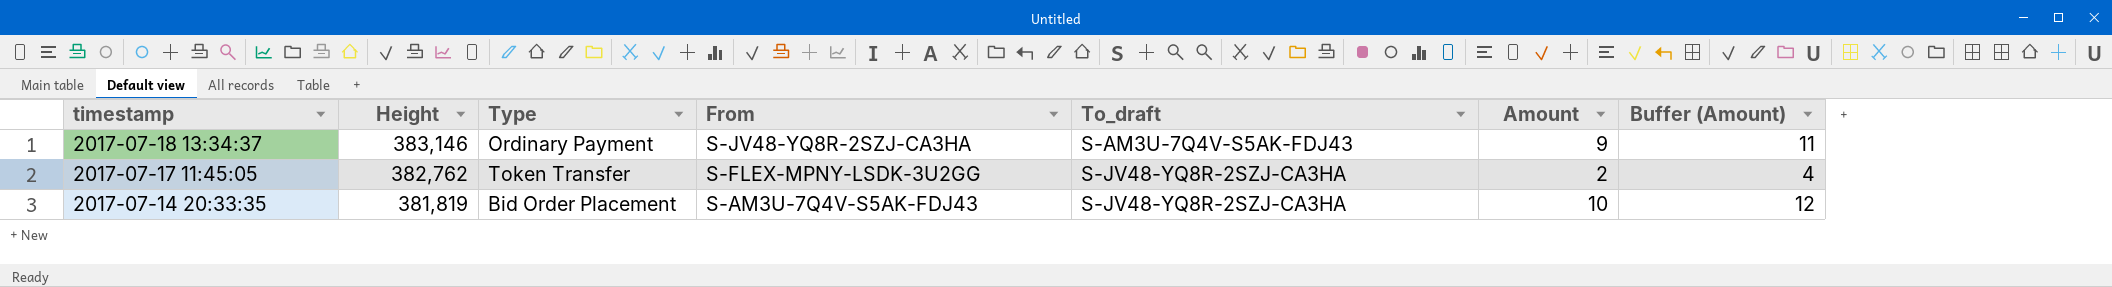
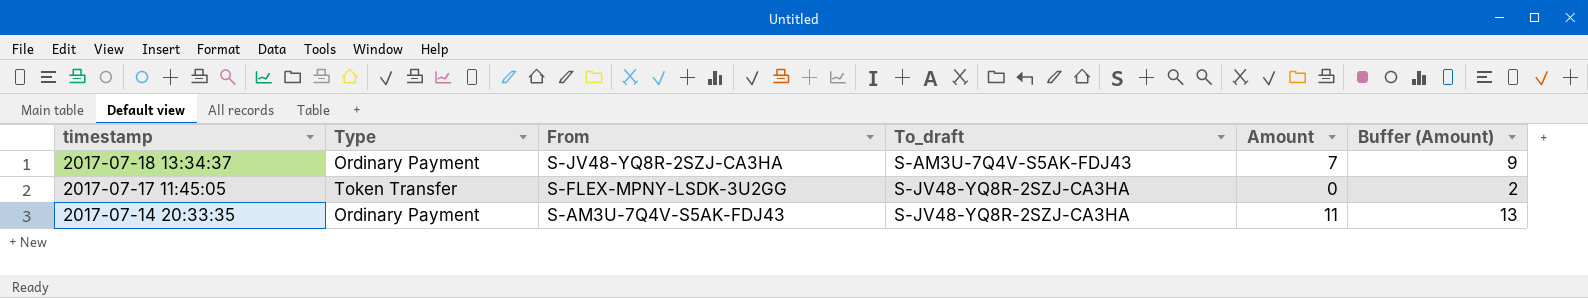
column Height | position: 2 -> none
2017-07-18 13:34:37 | Amount: 9 -> 7
2017-07-18 13:34:37 | Buffer (Amount): 11 -> 9
2017-07-17 11:45:05 | Amount: 2 -> 0
2017-07-17 11:45:05 | Buffer (Amount): 4 -> 2
2017-07-14 20:33:35 | Type: Bid Order Placement -> Ordinary Payment
2017-07-14 20:33:35 | Amount: 10 -> 11
2017-07-14 20:33:35 | Buffer (Amount): 12 -> 13

